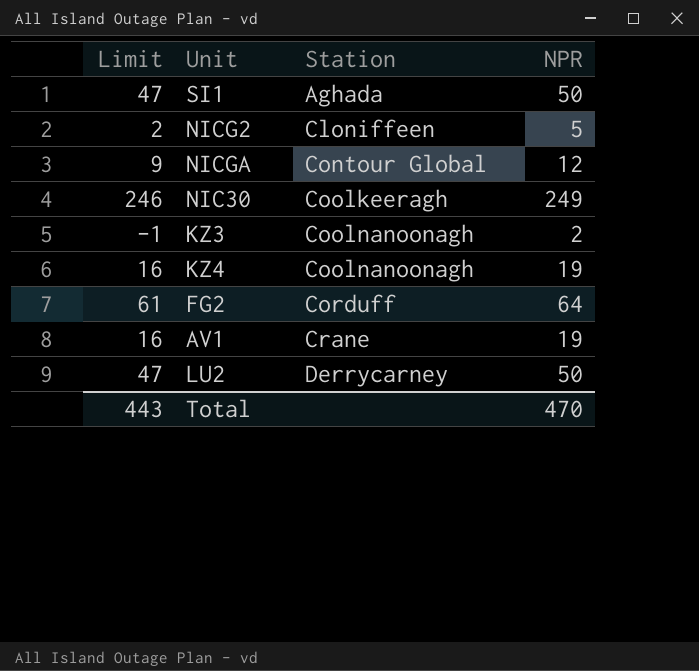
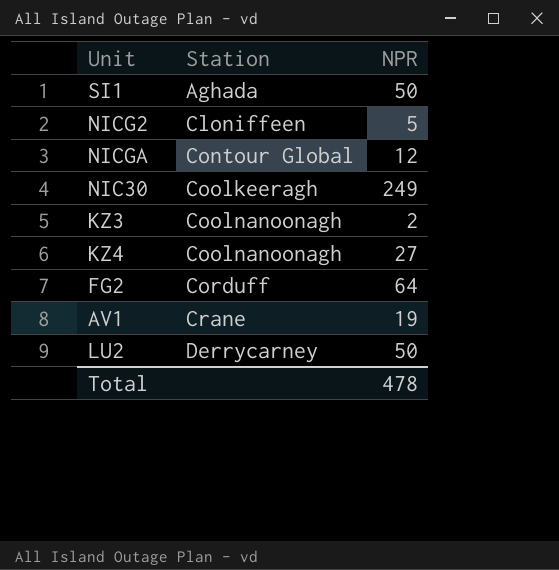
column Limit | formula: [NPR] - 3 -> none
KZ4 | NPR: 19 -> 27
Total | NPR: 470 -> 478

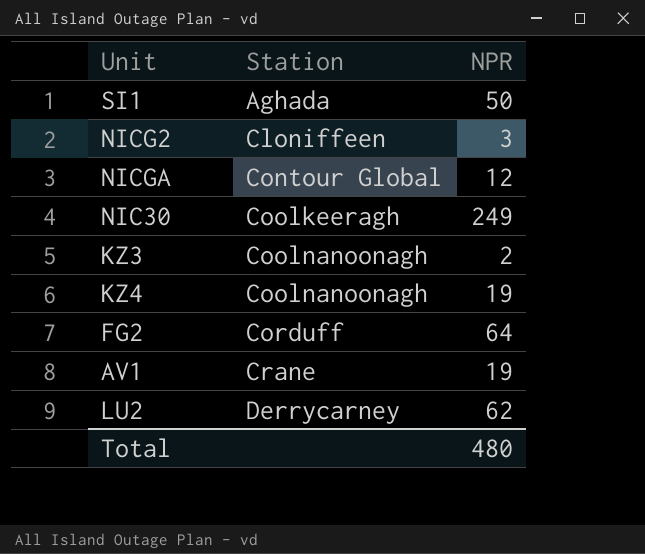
NICG2 | NPR: 5 -> 3
KZ4 | NPR: 27 -> 19
LU2 | NPR: 50 -> 62
Total | NPR: 478 -> 480

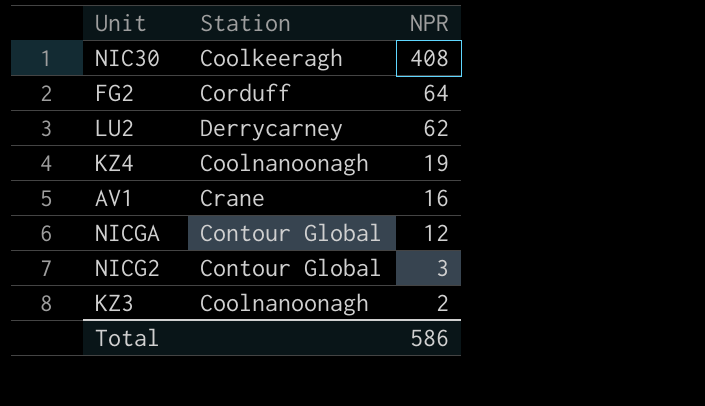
row order: Station ascending -> NPR descending
row SI1: Aghada | 50 -> none
NIC30 | NPR: 249 -> 408
AV1 | NPR: 19 -> 16
NICG2 | Station: Cloniffeen -> Contour Global
Total | NPR: 480 -> 586

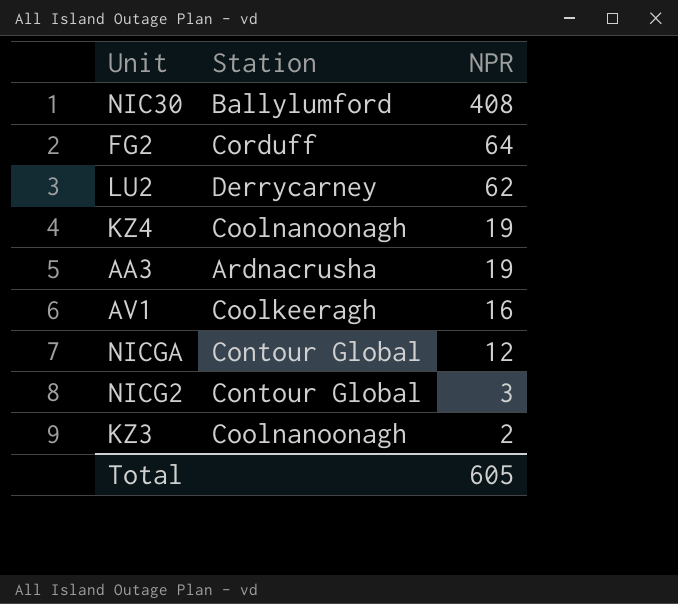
NIC30 | Station: Coolkeeragh -> Ballylumford
row AA3: none -> Ardnacrusha | 19
AV1 | Station: Crane -> Coolkeeragh
Total | NPR: 586 -> 605

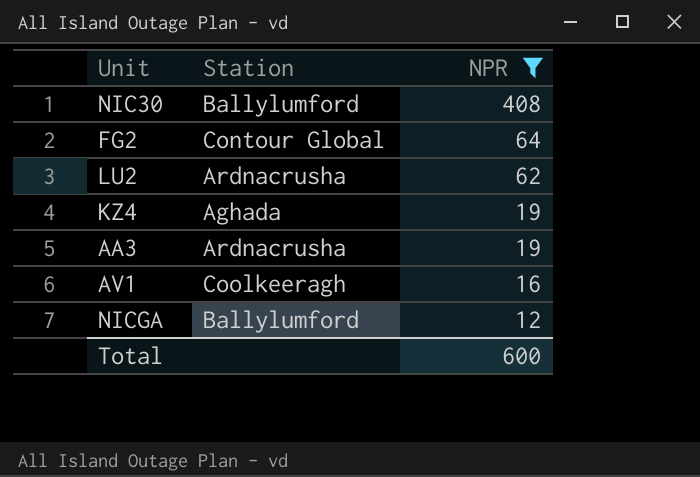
filter: none -> NPR >= 12
FG2 | Station: Corduff -> Contour Global
LU2 | Station: Derrycarney -> Ardnacrusha
KZ4 | Station: Coolnanoonagh -> Aghada
NICGA | Station: Contour Global -> Ballylumford
Total | NPR: 605 -> 600

